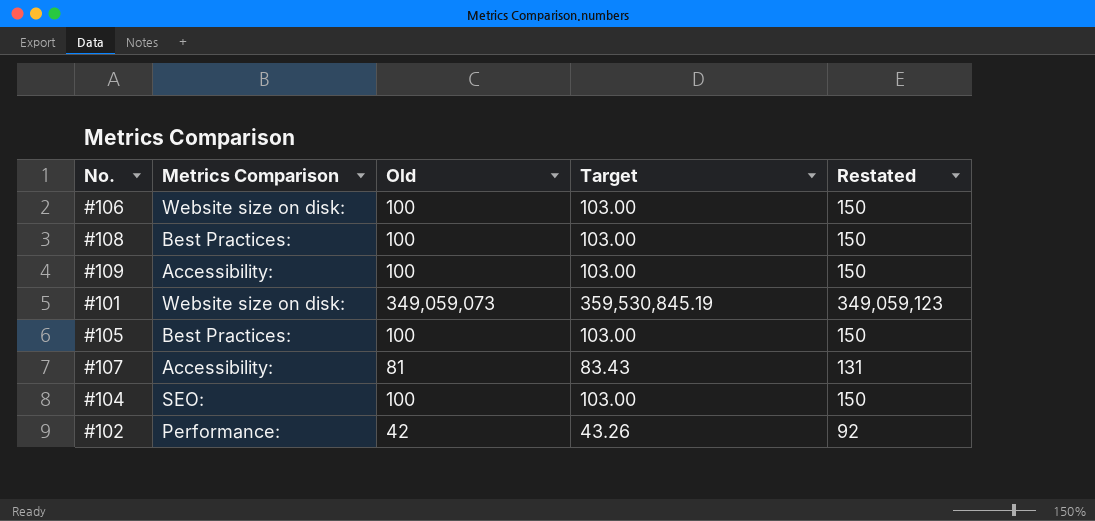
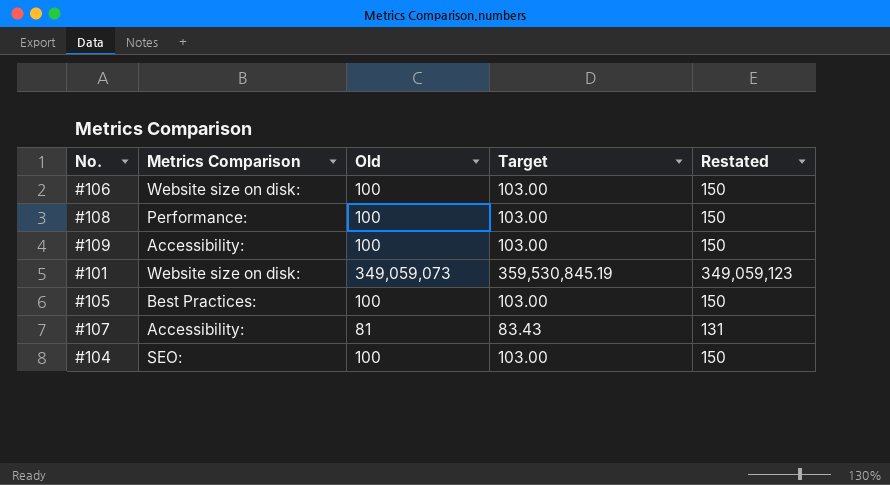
row #102: Performance: | 42 | 43.26 | 92 -> none
#108 | Metrics Comparison: Best Practices: -> Performance:

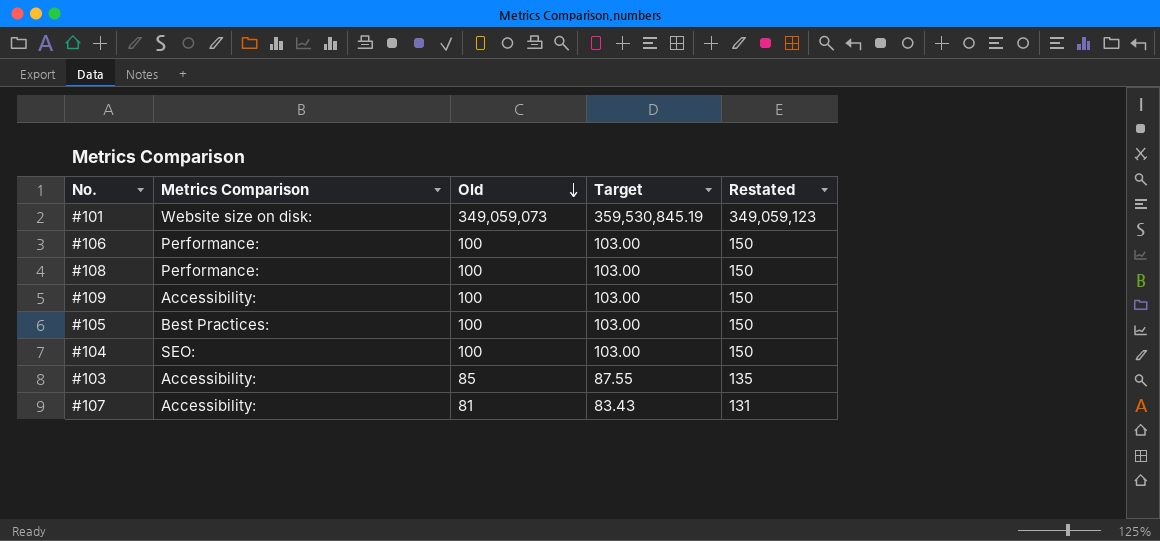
row order: none -> Old descending
#106 | Metrics Comparison: Website size on disk: -> Performance:
row #103: none -> Accessibility: | 85 | 87.55 | 135

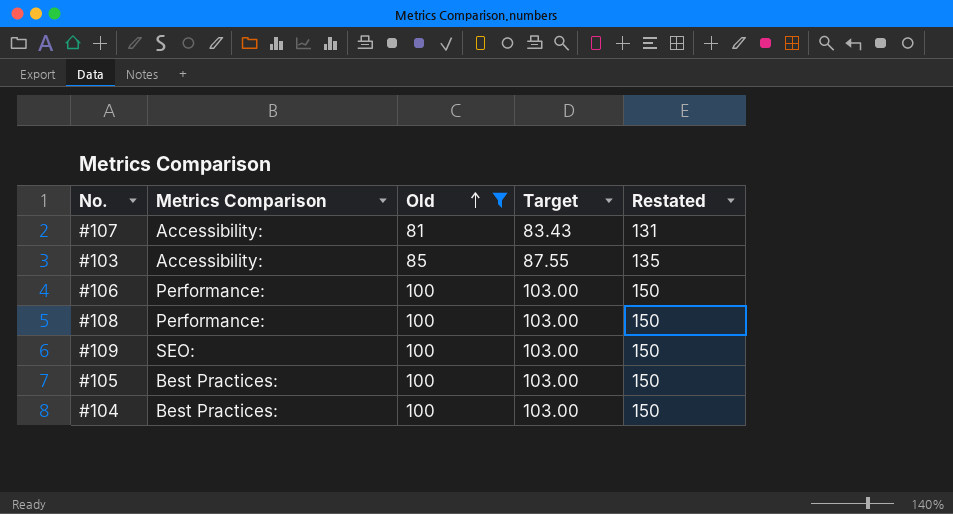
filter: none -> Old != 349,059,073
row order: Old descending -> Old ascending
#109 | Metrics Comparison: Accessibility: -> SEO:
#104 | Metrics Comparison: SEO: -> Best Practices:

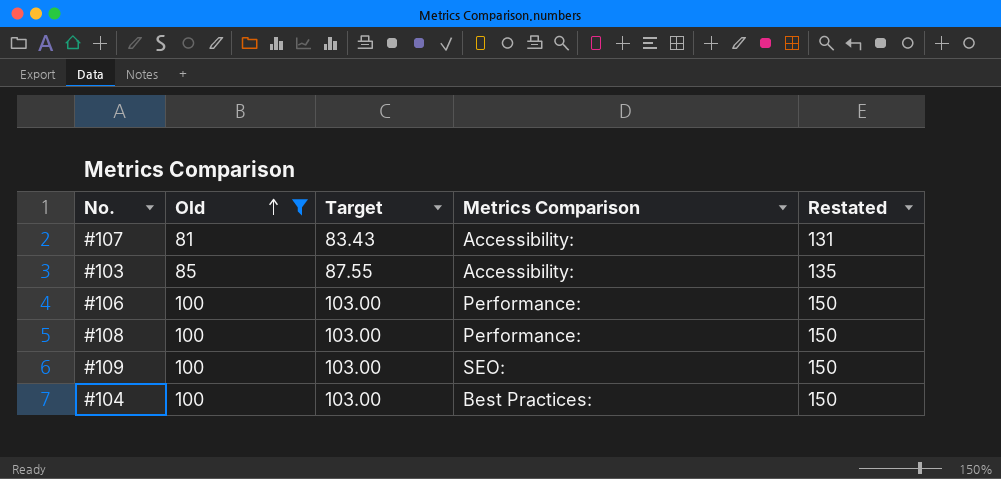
column Metrics Comparison | position: 2 -> 4
row #105: Best Practices: | 100 | 103.00 | 150 -> none

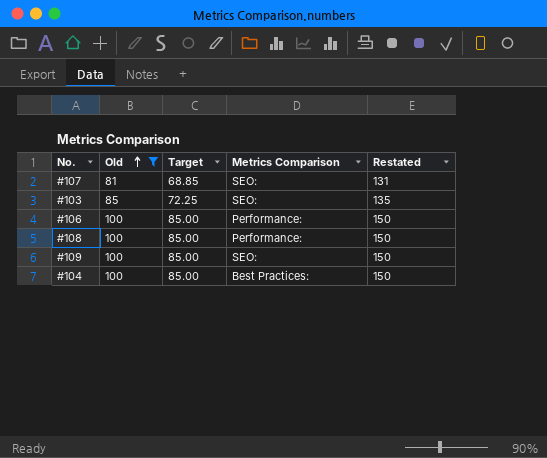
column Target | formula: [Old] * 1.03 -> [Old] * 0.85
#107 | Metrics Comparison: Accessibility: -> SEO:
#103 | Metrics Comparison: Accessibility: -> SEO:

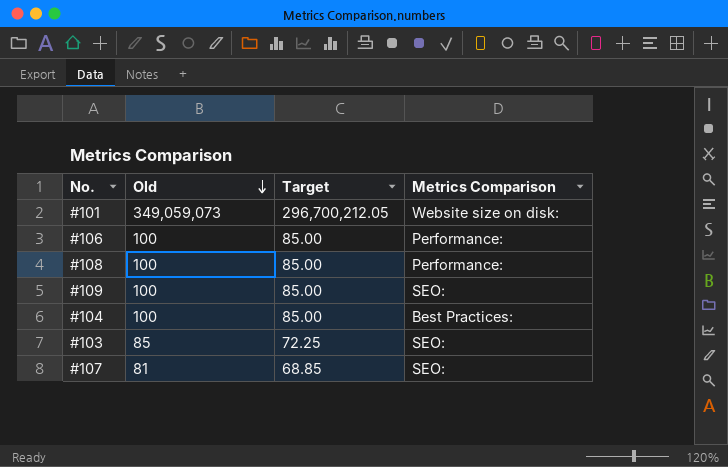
filter: Old != 349,059,073 -> none
row order: Old ascending -> Old descending
column Restated | formula: [Old] + 50 -> none

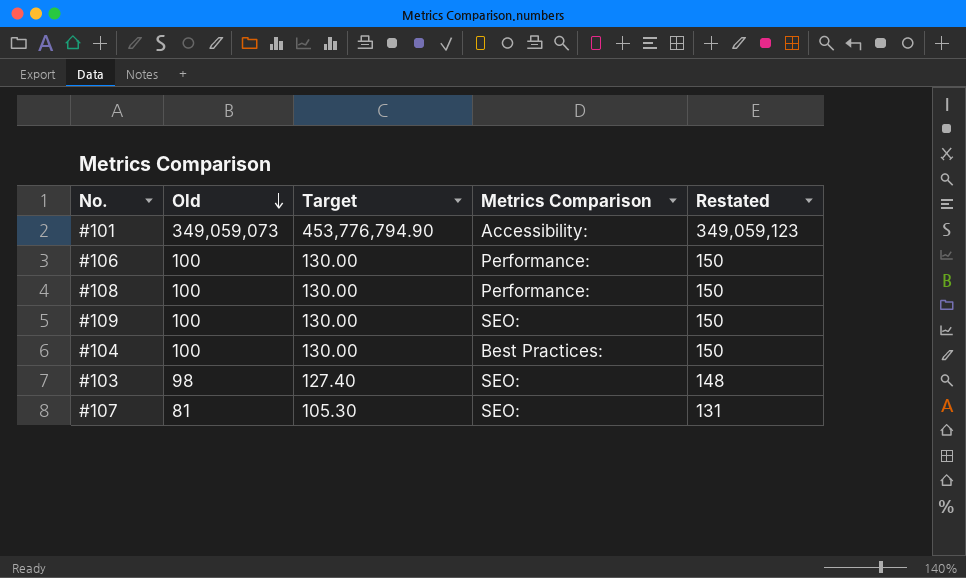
column Target | formula: [Old] * 0.85 -> [Old] * 1.3
column Restated | formula: none -> [Old] + 50
#101 | Metrics Comparison: Website size on disk: -> Accessibility:
#103 | Old: 85 -> 98

